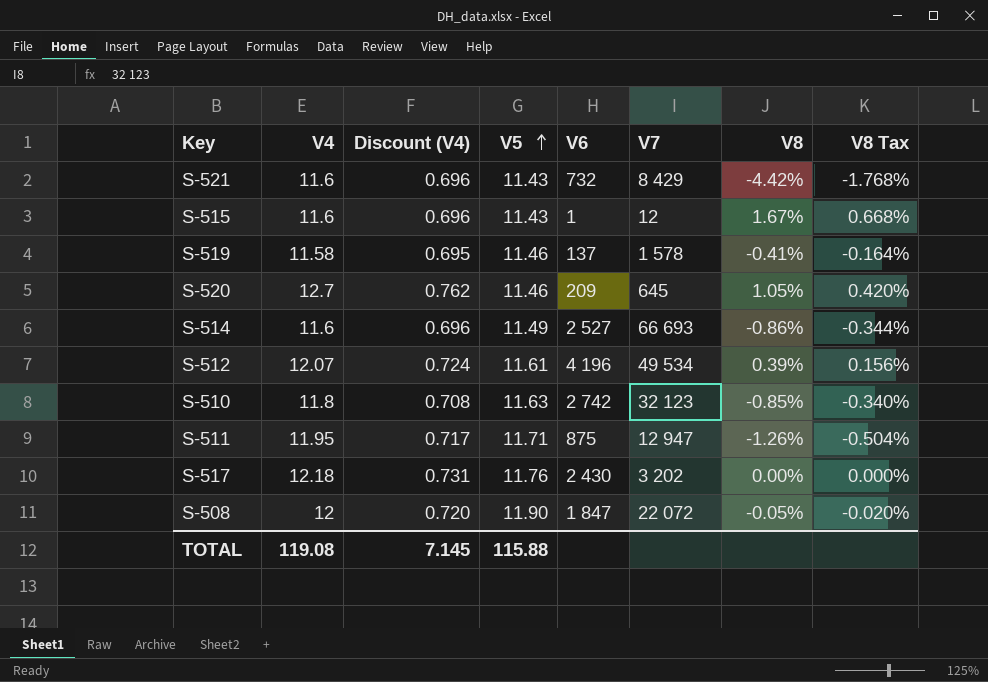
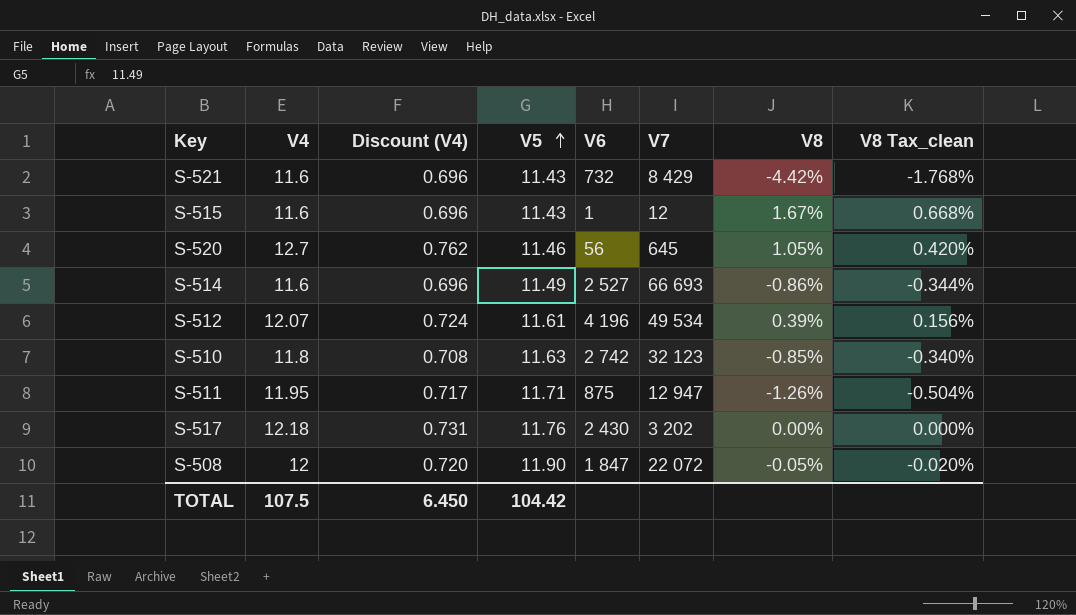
column name: V8 Tax -> V8 Tax_clean
row S-519: 11.58 | 0.695 | 11.46 | 137 | 1 578 | -0.41% | -0.164% -> none
S-520 | V6: 209 -> 56
TOTAL | V4: 119.08 -> 107.5
TOTAL | Discount (V4): 7.145 -> 6.450
TOTAL | V5: 115.88 -> 104.42

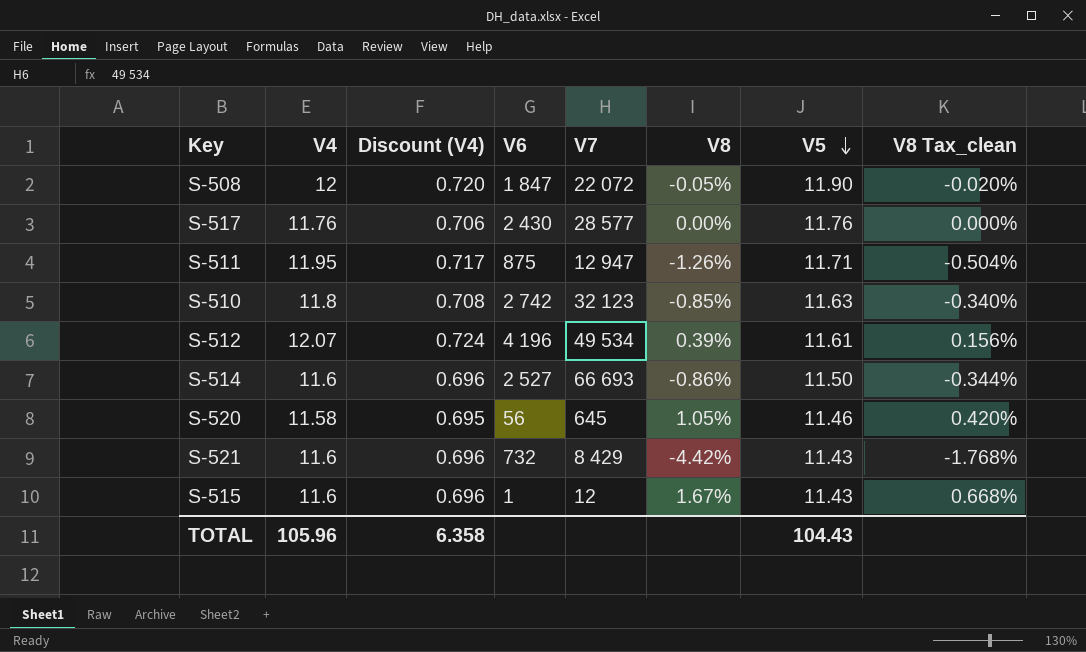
row order: V5 ascending -> V5 descending
column V5 | position: 4 -> 7
S-517 | V4: 12.18 -> 11.76
S-517 | Discount (V4): 0.731 -> 0.706
S-517 | V7: 3 202 -> 28 577
S-514 | V5: 11.49 -> 11.50
S-520 | V4: 12.7 -> 11.58
S-520 | Discount (V4): 0.762 -> 0.695
TOTAL | V4: 107.5 -> 105.96
TOTAL | Discount (V4): 6.450 -> 6.358
TOTAL | V5: 104.42 -> 104.43

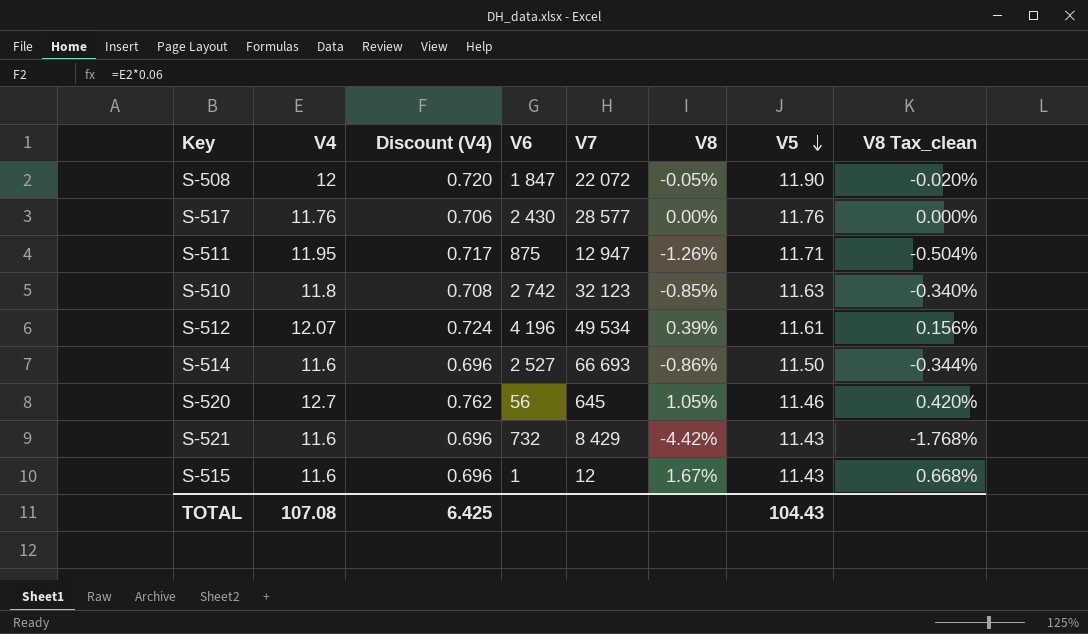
S-520 | V4: 11.58 -> 12.7
S-520 | Discount (V4): 0.695 -> 0.762
TOTAL | V4: 105.96 -> 107.08
TOTAL | Discount (V4): 6.358 -> 6.425

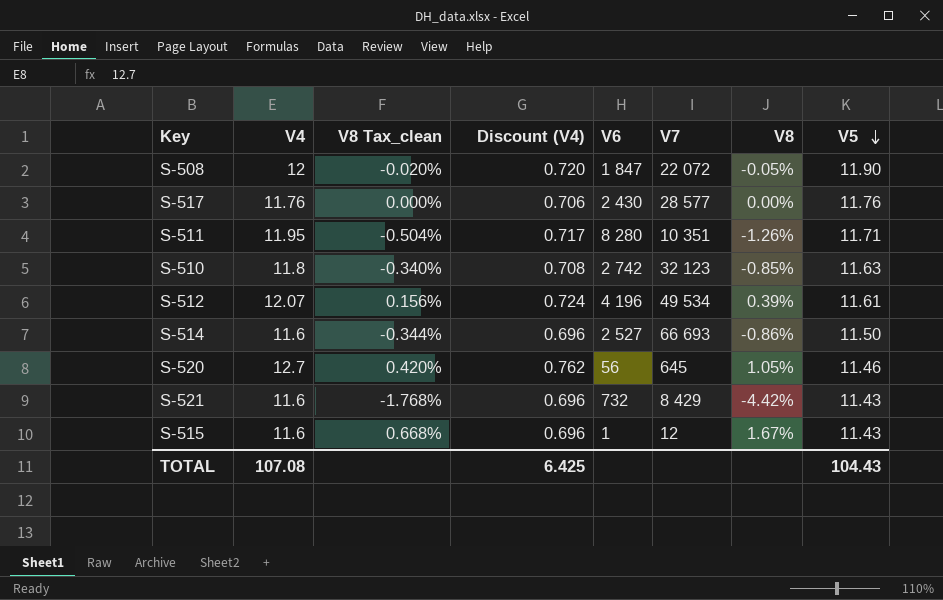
column V8 Tax_clean | position: 8 -> 3
S-511 | V6: 875 -> 8 280
S-511 | V7: 12 947 -> 10 351

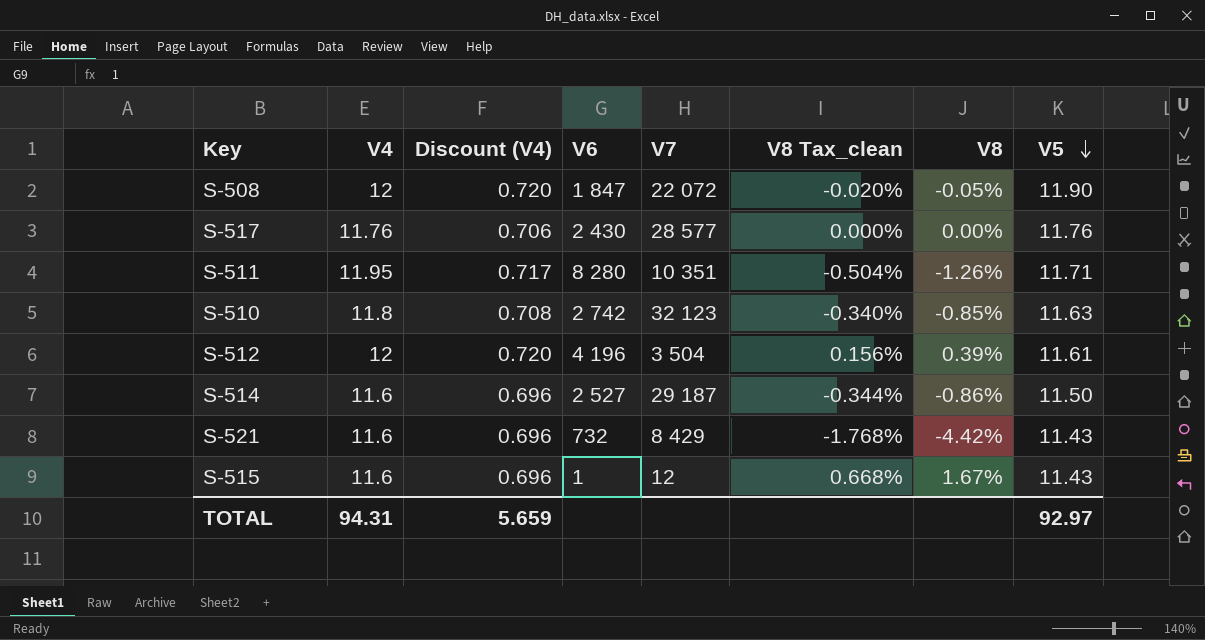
column V8 Tax_clean | position: 3 -> 6
row S-520: 12.7 | 0.420% | 0.762 | 56 | 645 | 1.05% | 11.46 -> none
S-512 | V4: 12.07 -> 12
S-512 | Discount (V4): 0.724 -> 0.720
S-512 | V7: 49 534 -> 3 504
S-514 | V7: 66 693 -> 29 187
TOTAL | V4: 107.08 -> 94.31
TOTAL | Discount (V4): 6.425 -> 5.659
TOTAL | V5: 104.43 -> 92.97

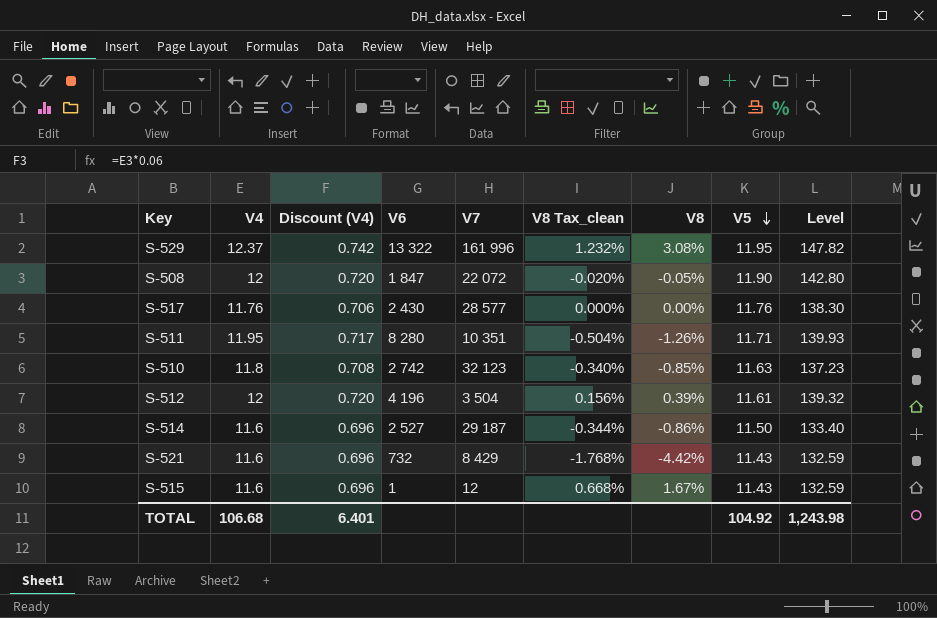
column Level | formula: none -> [V4] * [V5]
row S-529: none -> 12.37 | 0.742 | 13 322 | 161 996 | 1.232% | 3.08% | 11.95 | 147.82
TOTAL | V4: 94.31 -> 106.68
TOTAL | Discount (V4): 5.659 -> 6.401
TOTAL | V5: 92.97 -> 104.92

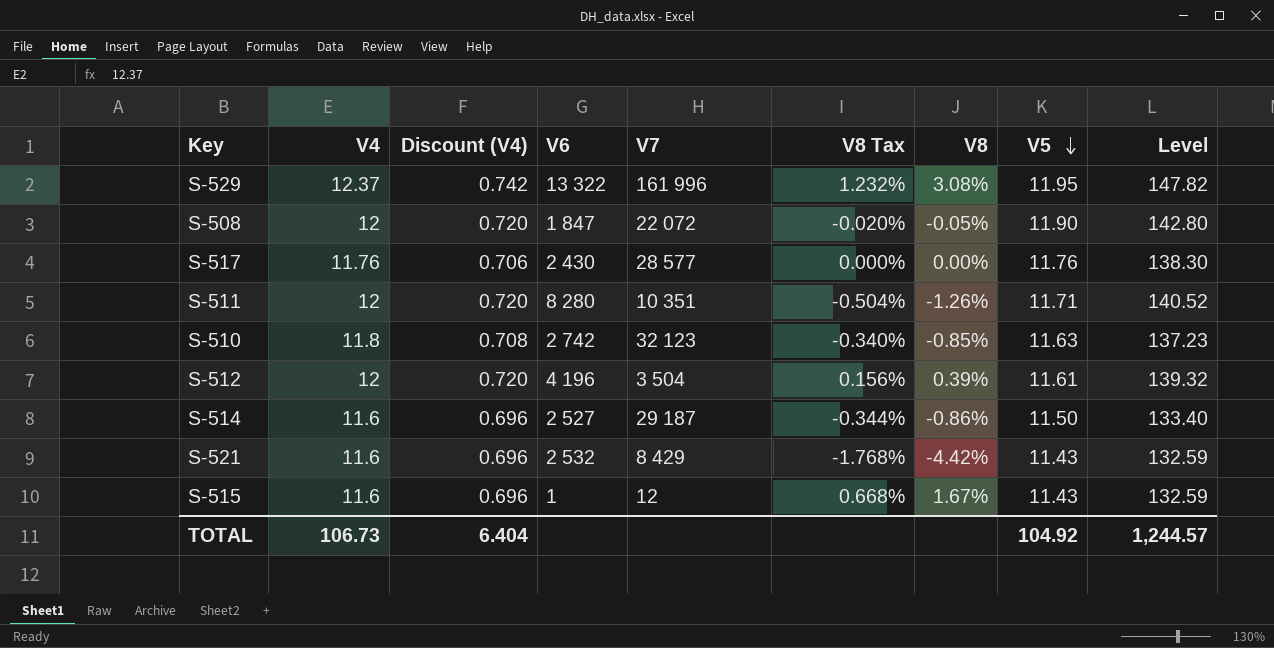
column name: V8 Tax_clean -> V8 Tax
S-511 | V4: 11.95 -> 12
S-511 | Discount (V4): 0.717 -> 0.720
S-511 | Level: 139.93 -> 140.52
S-521 | V6: 732 -> 2 532
TOTAL | V4: 106.68 -> 106.73
TOTAL | Discount (V4): 6.401 -> 6.404
TOTAL | Level: 1,243.98 -> 1,244.57

